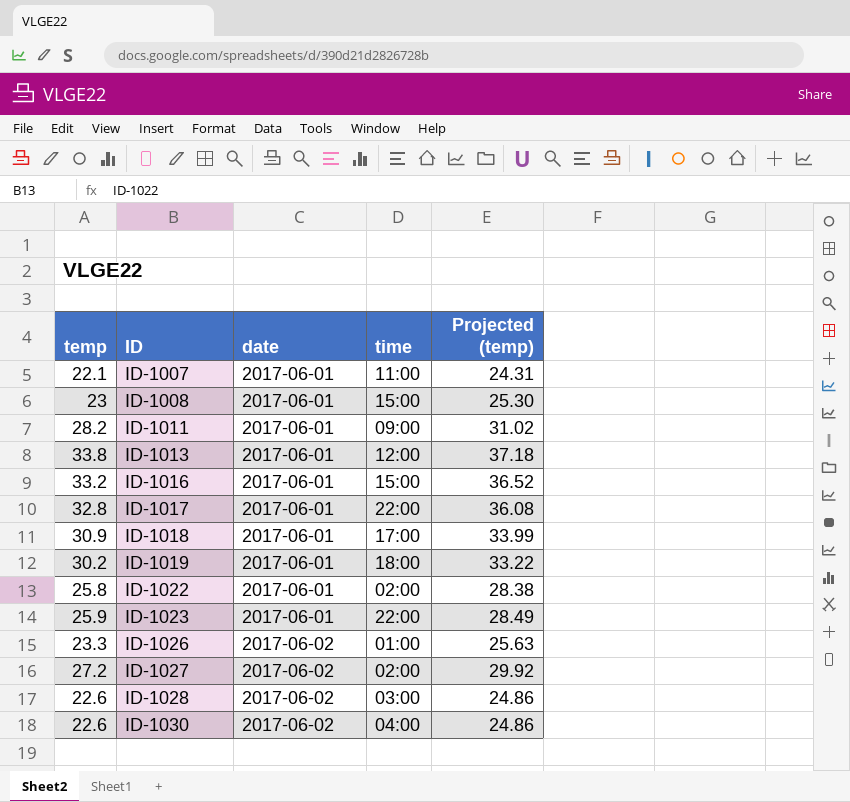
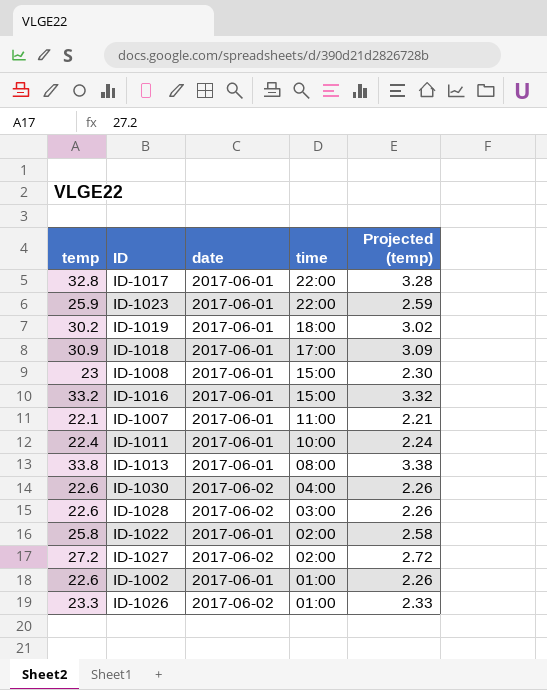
row order: ID ascending -> time descending
column Projected (temp) | formula: [temp] * 1.1 -> [temp] * 0.1
ID-1011 | temp: 28.2 -> 22.4
ID-1011 | time: 09:00 -> 10:00
ID-1013 | time: 12:00 -> 08:00
row ID-1002: none -> 22.6 | 2017-06-01 | 01:00 | 2.26

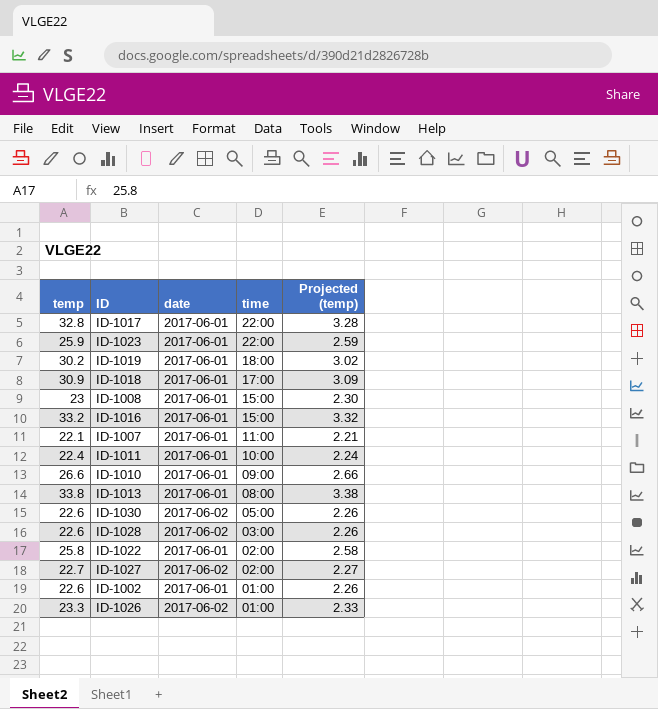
row ID-1010: none -> 26.6 | 2017-06-01 | 09:00 | 2.66
ID-1030 | time: 04:00 -> 05:00
ID-1027 | temp: 27.2 -> 22.7
ID-1027 | Projected (temp): 2.72 -> 2.27

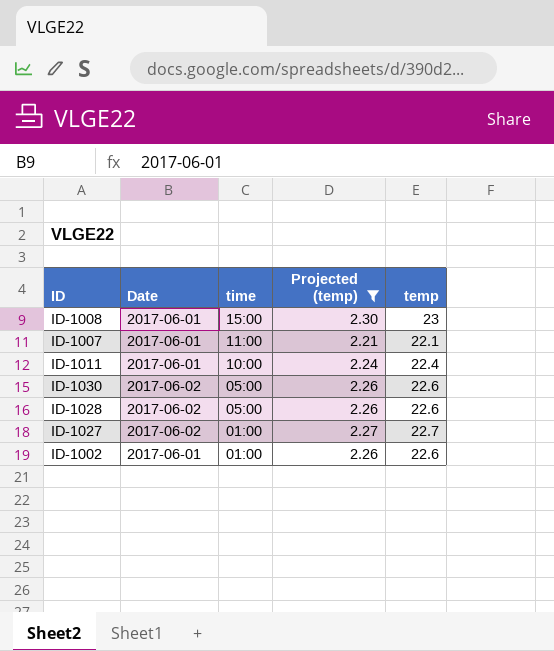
filter: none -> Projected (temp) <= 2.30
column name: date -> Date
column temp | position: 1 -> 5
ID-1028 | time: 03:00 -> 05:00
ID-1027 | time: 02:00 -> 01:00

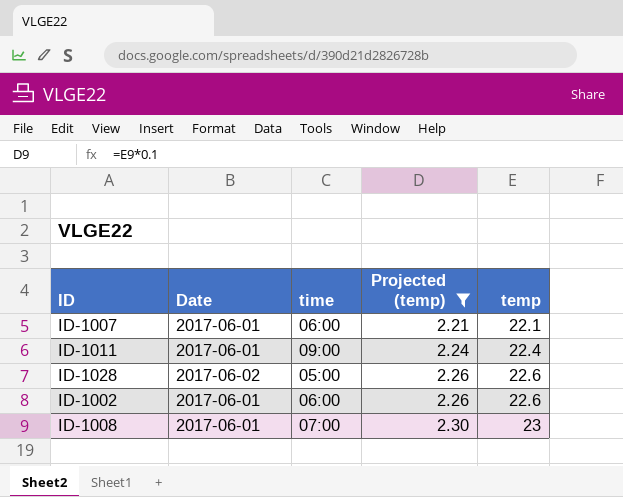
row order: time descending -> Projected (temp) ascending
row ID-1030: 2017-06-02 | 05:00 | 2.26 | 22.6 -> none
row ID-1027: 2017-06-02 | 01:00 | 2.27 | 22.7 -> none
ID-1007 | time: 11:00 -> 06:00
ID-1011 | time: 10:00 -> 09:00
ID-1002 | time: 01:00 -> 06:00
ID-1008 | time: 15:00 -> 07:00

